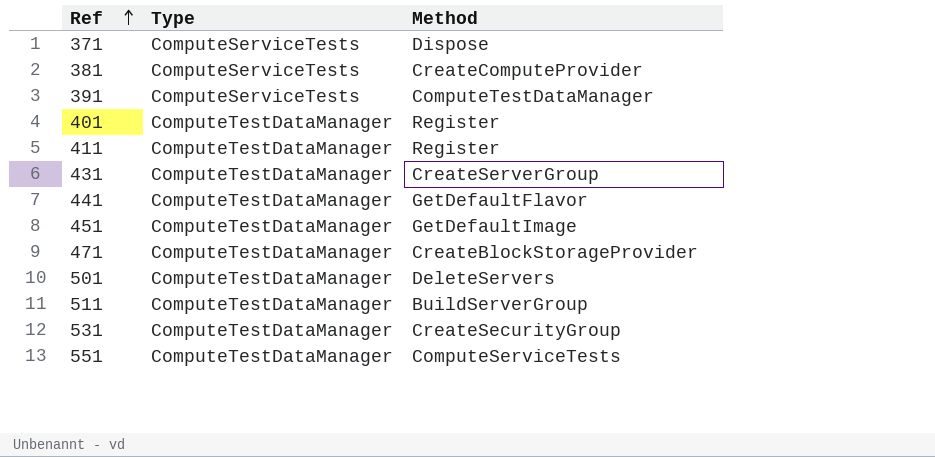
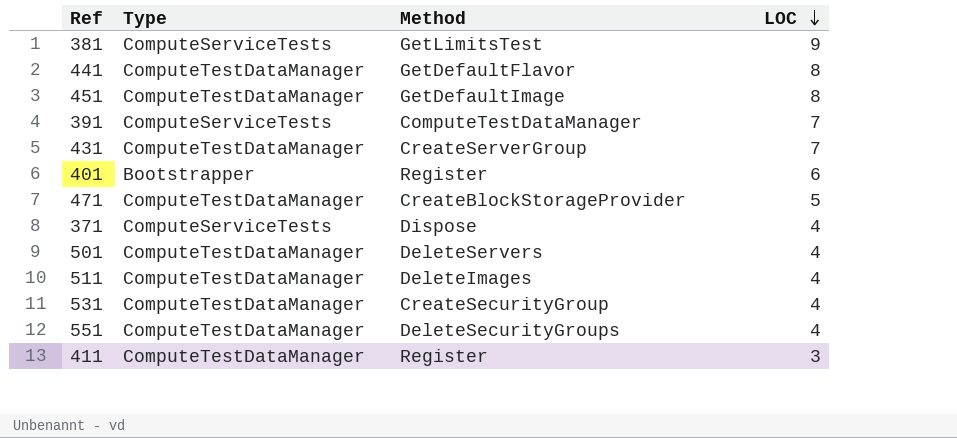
row order: Ref ascending -> LOC descending
column LOC | position: none -> 4
381 | Method: CreateComputeProvider -> GetLimitsTest
401 | Type: ComputeTestDataManager -> Bootstrapper
511 | Method: BuildServerGroup -> DeleteImages
551 | Method: ComputeServiceTests -> DeleteSecurityGroups

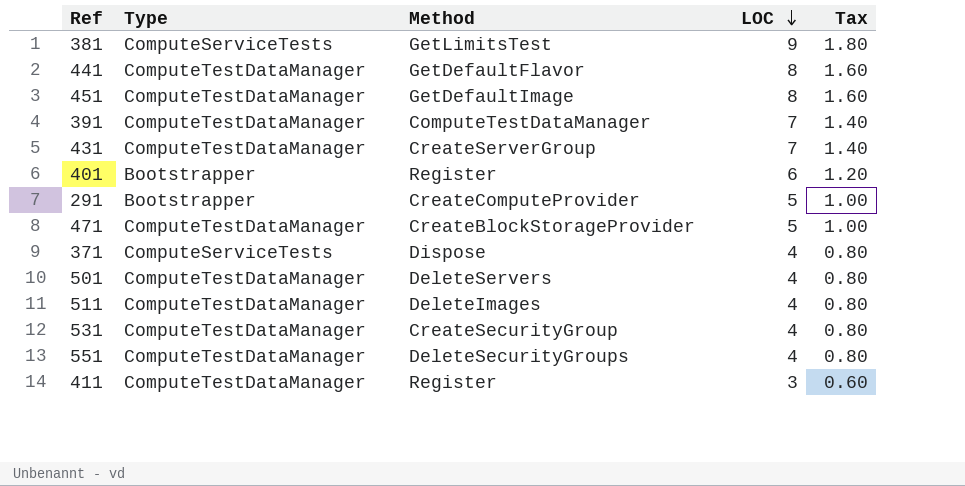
column Tax | formula: none -> [LOC] * 0.2
391 | Type: ComputeServiceTests -> ComputeTestDataManager
row 291: none -> Bootstrapper | CreateComputeProvider | 5 | 1.00

